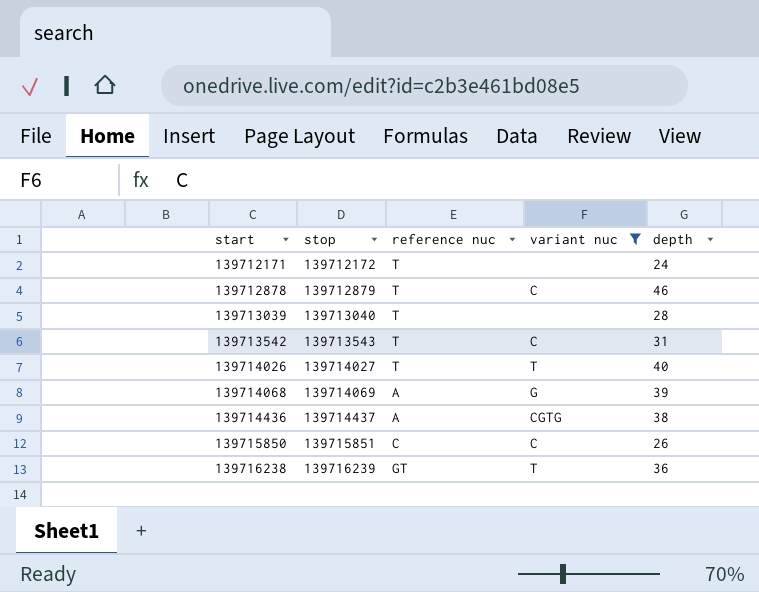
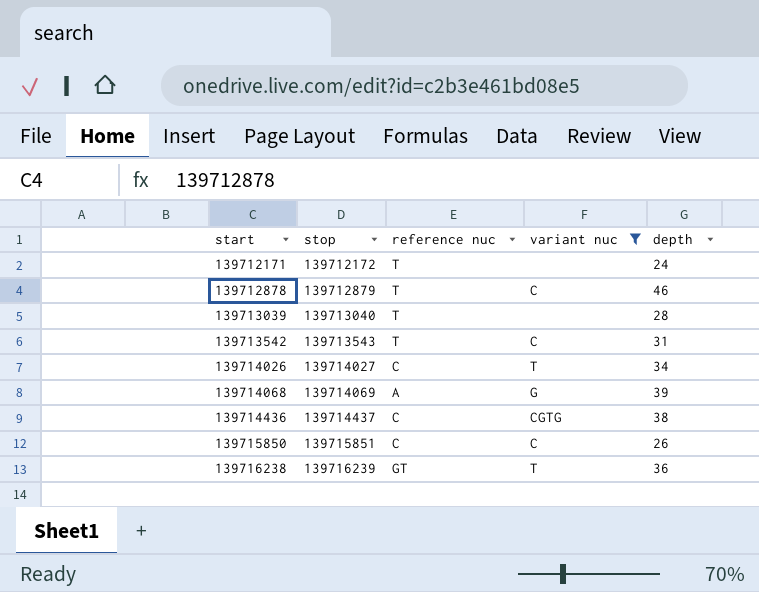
139714026 | reference nuc: T -> C
139714026 | depth: 40 -> 34
139714436 | reference nuc: A -> C

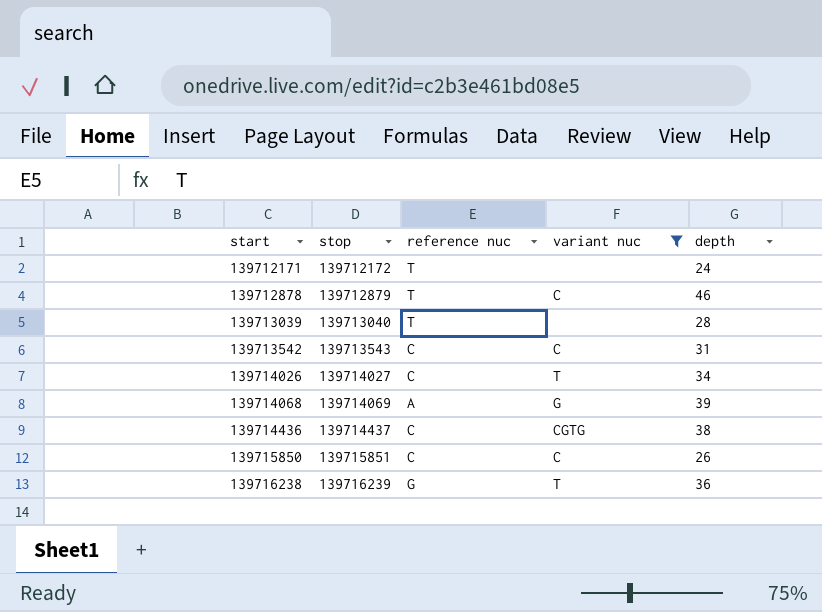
139713542 | reference nuc: T -> C
139716238 | reference nuc: GT -> G

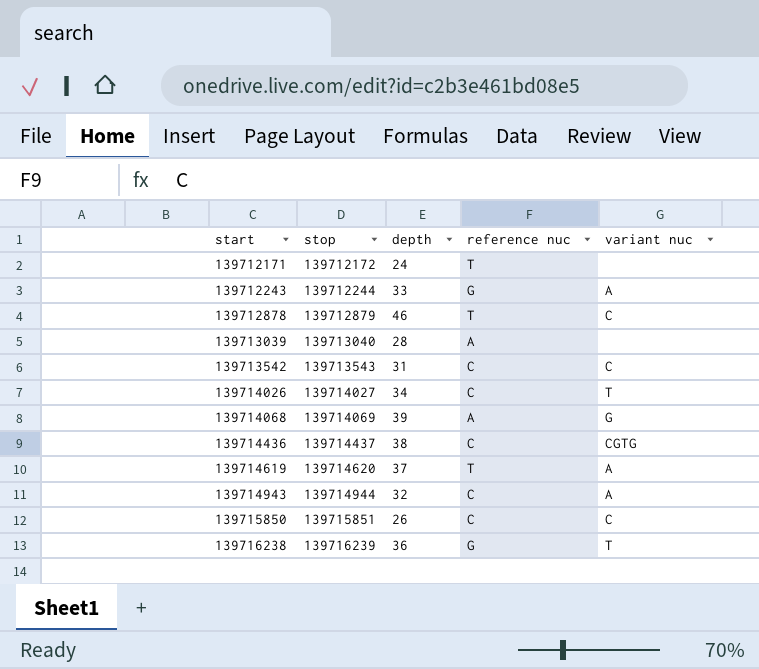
filter: variant nuc != A -> none
column depth | position: 5 -> 3
139713039 | reference nuc: T -> A

